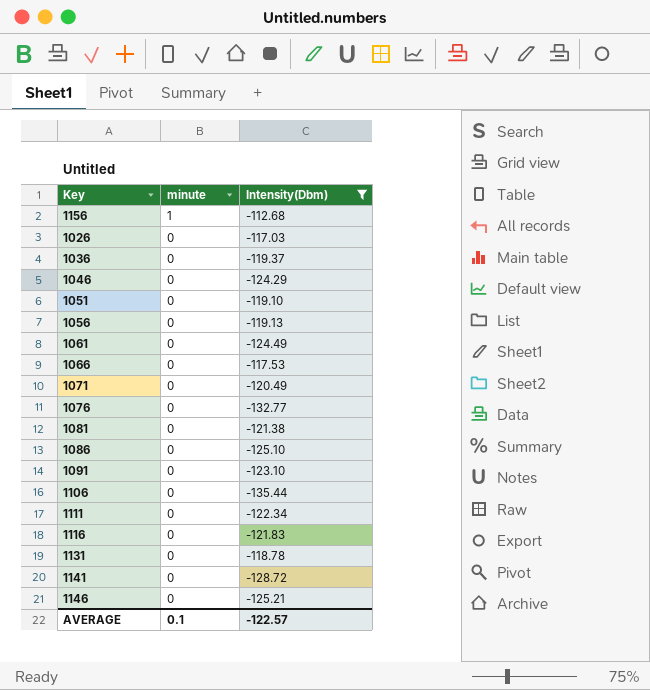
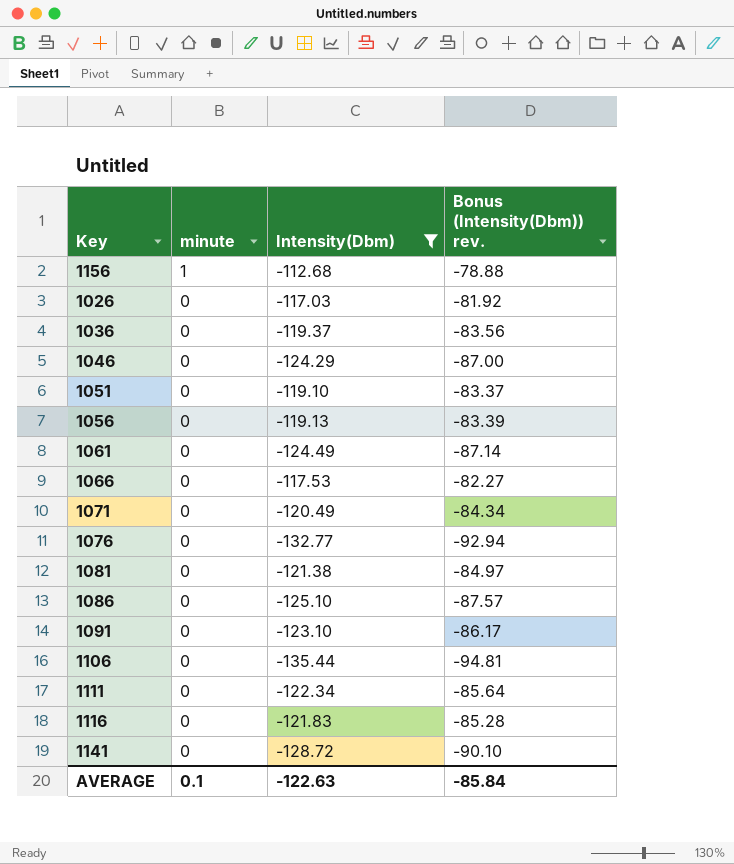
column Bonus (Intensity(Dbm)) rev. | formula: none -> [Intensity(Dbm)] * 0.7
row 1131: 0 | -118.78 -> none
row 1146: 0 | -125.21 -> none
AVERAGE | Intensity(Dbm): -122.57 -> -122.63

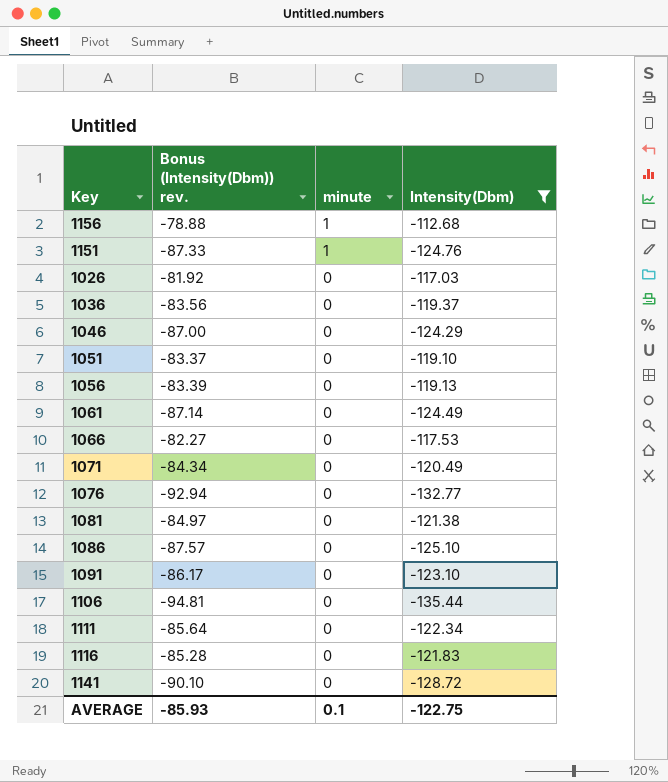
column Bonus (Intensity(Dbm)) rev. | position: 4 -> 2
row 1151: none -> -87.33 | 1 | -124.76
AVERAGE | Bonus (Intensity(Dbm)) rev.: -85.84 -> -85.93
AVERAGE | Intensity(Dbm): -122.63 -> -122.75

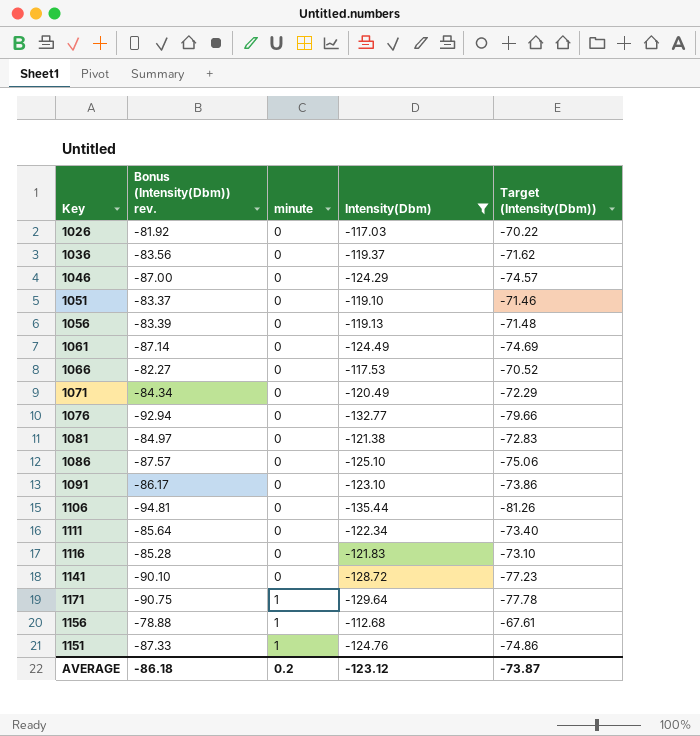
row order: minute descending -> minute ascending
column Target (Intensity(Dbm)) | formula: none -> [Intensity(Dbm)] * 0.6
row 1171: none -> -90.75 | 1 | -129.64 | -77.78
AVERAGE | Bonus (Intensity(Dbm)) rev.: -85.93 -> -86.18
AVERAGE | minute: 0.1 -> 0.2
AVERAGE | Intensity(Dbm): -122.75 -> -123.12

